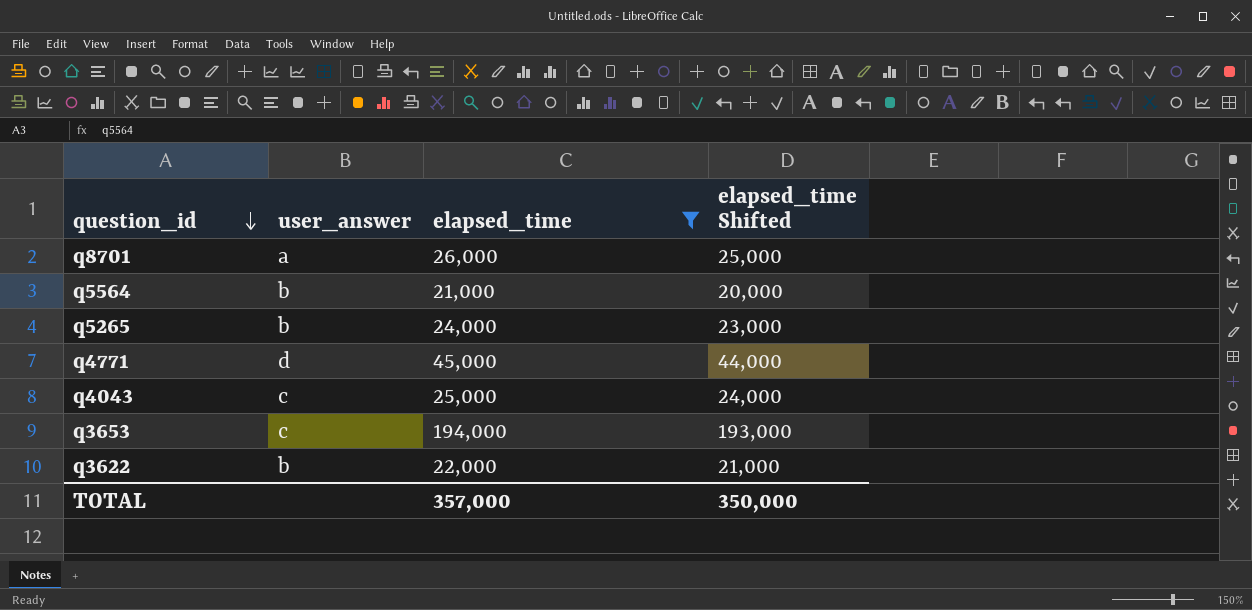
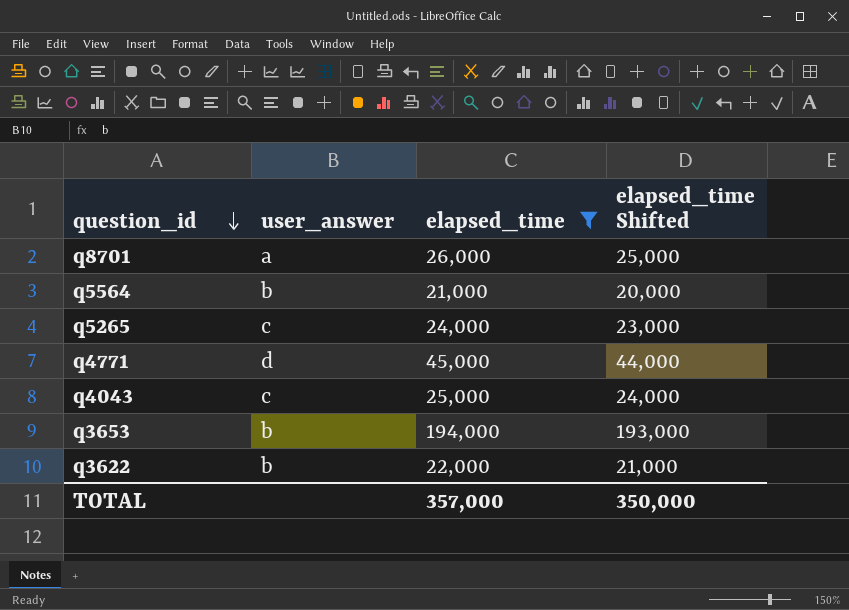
q5265 | user_answer: b -> c
q3653 | user_answer: c -> b

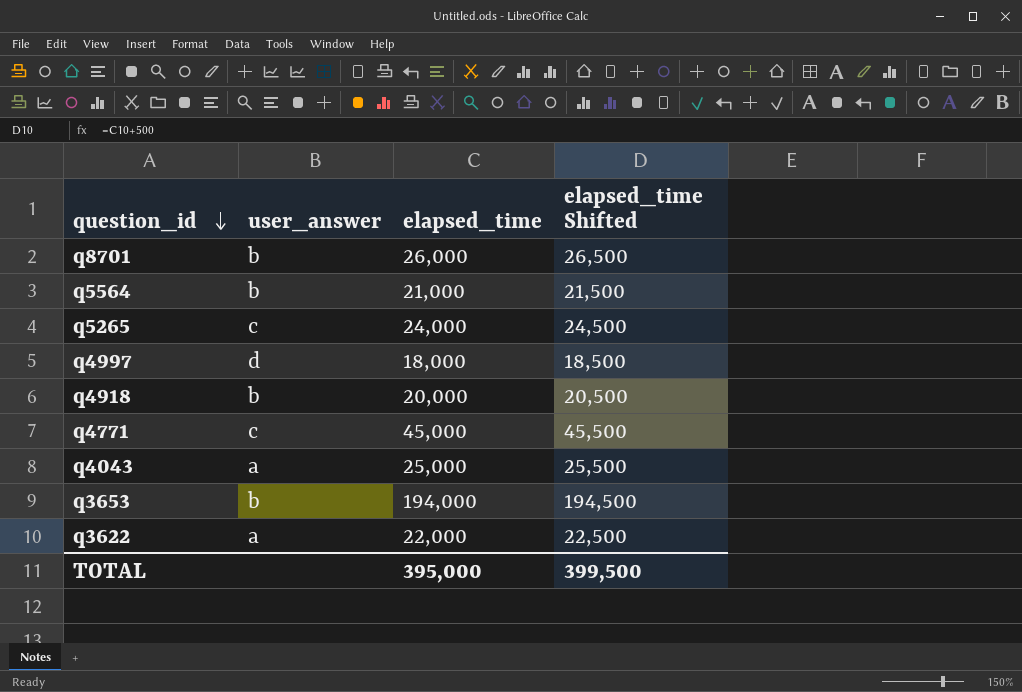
filter: elapsed_time >= 21,000 -> none
column elapsed_time Shifted | formula: [elapsed_time] - 1000 -> [elapsed_time] + 500
q8701 | user_answer: a -> b
q4771 | user_answer: d -> c
q4043 | user_answer: c -> a
q3622 | user_answer: b -> a
TOTAL | elapsed_time: 357,000 -> 395,000
TOTAL | elapsed_time Shifted: 350,000 -> 399,500

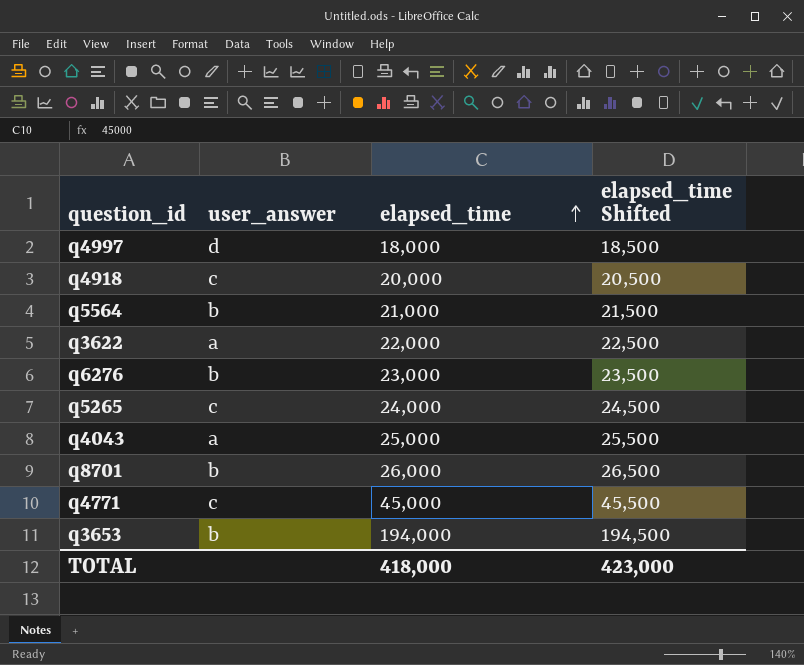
row order: question_id descending -> elapsed_time ascending
q4918 | user_answer: b -> c
row q6276: none -> b | 23,000 | 23,500
TOTAL | elapsed_time: 395,000 -> 418,000
TOTAL | elapsed_time Shifted: 399,500 -> 423,000

